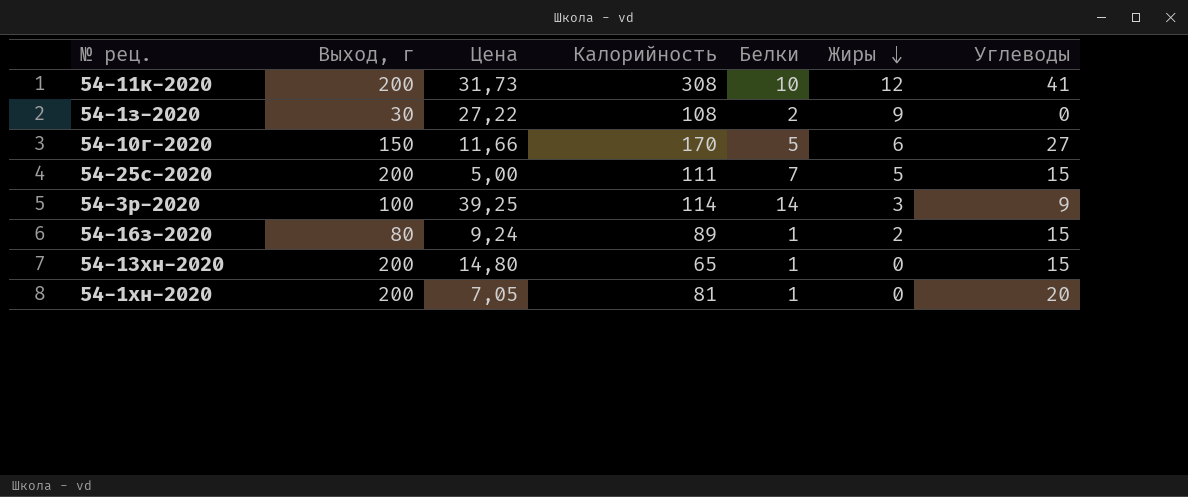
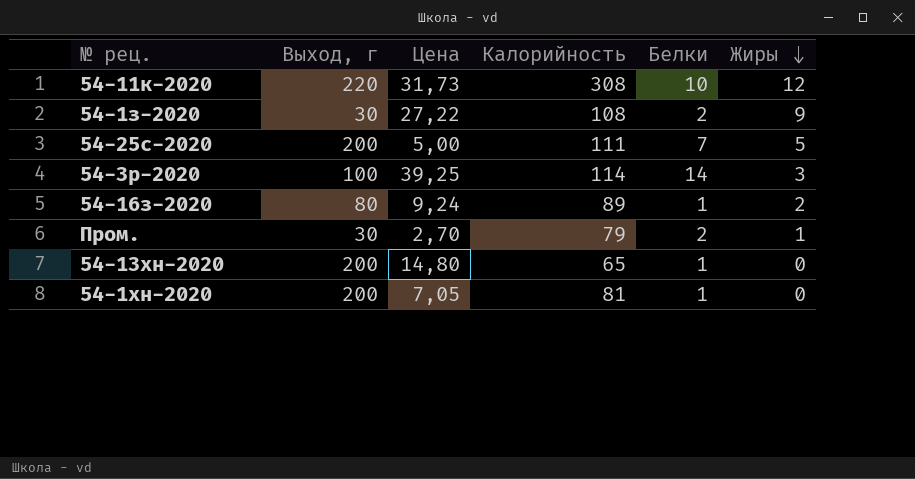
column Углеводы | position: 7 -> none
row 54-10г-2020: 150 | 11,66 | 170 | 5 | 6 | 27 -> none
54-11к-2020 | Выход, г: 200 -> 220
row Пром.: none -> 30 | 2,70 | 79 | 2 | 1

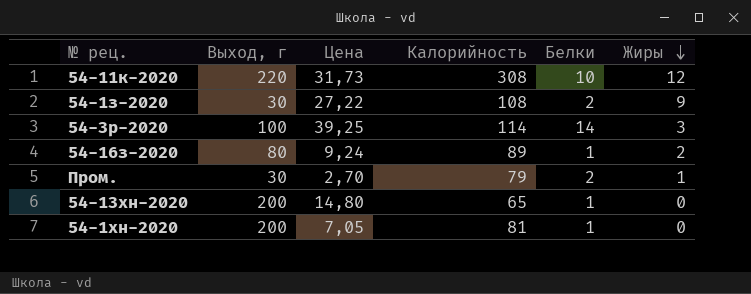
row 54-25с-2020: 200 | 5,00 | 111 | 7 | 5 -> none

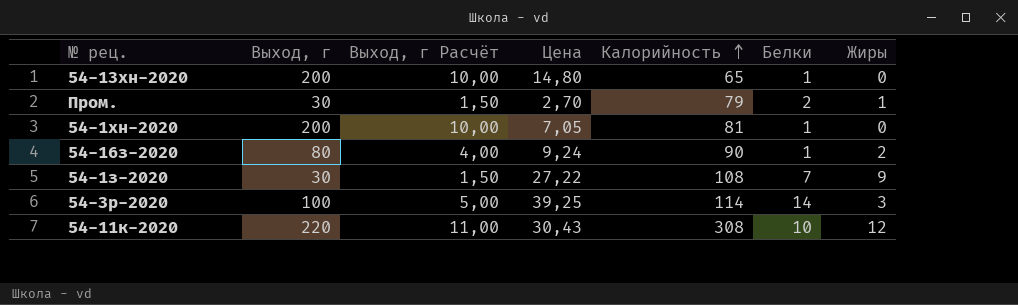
row order: Жиры descending -> Калорийность ascending
column Выход, г Расчёт | formula: none -> [Выход, г] * 0,05
54-16з-2020 | Калорийность: 89 -> 90
54-1з-2020 | Белки: 2 -> 7
54-11к-2020 | Цена: 31,73 -> 30,43

